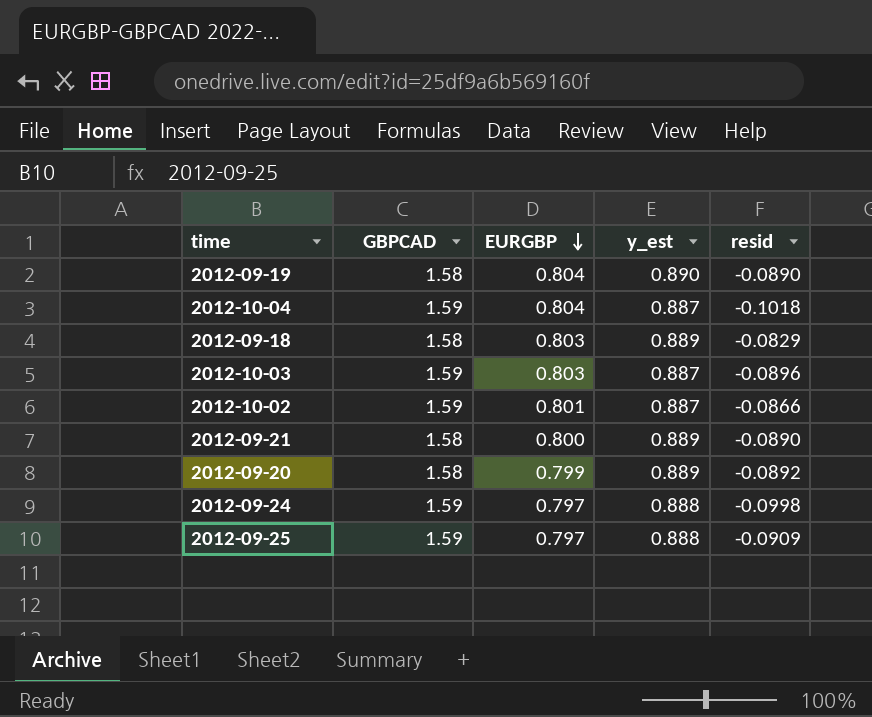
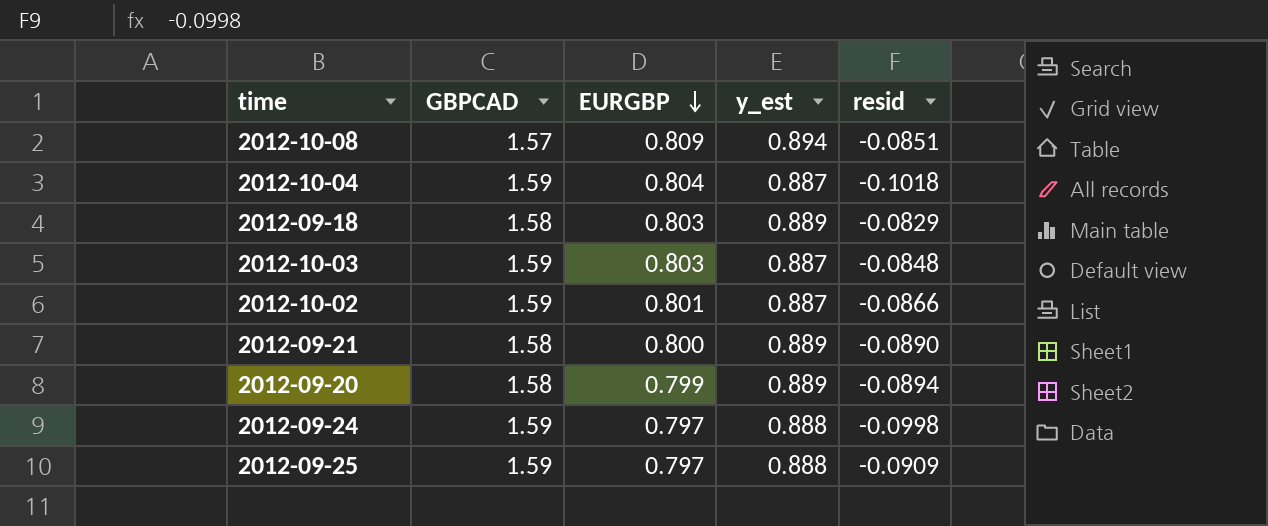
row 2012-09-19: 1.58 | 0.804 | 0.890 | -0.0890 -> none
row 2012-10-08: none -> 1.57 | 0.809 | 0.894 | -0.0851
2012-10-03 | resid: -0.0896 -> -0.0848
2012-09-20 | resid: -0.0892 -> -0.0894

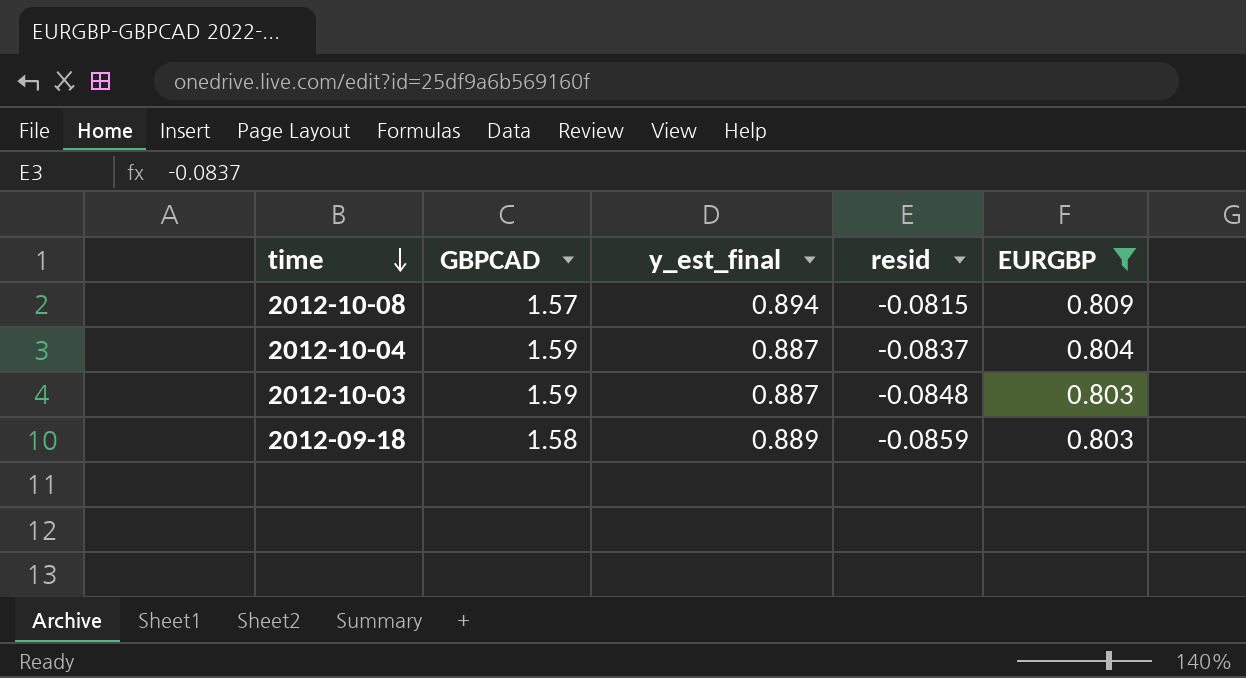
filter: none -> EURGBP >= 0.803
row order: EURGBP descending -> time descending
column name: y_est -> y_est_final
column EURGBP | position: 3 -> 5
2012-10-08 | resid: -0.0851 -> -0.0815
2012-10-04 | resid: -0.1018 -> -0.0837
2012-09-18 | resid: -0.0829 -> -0.0859

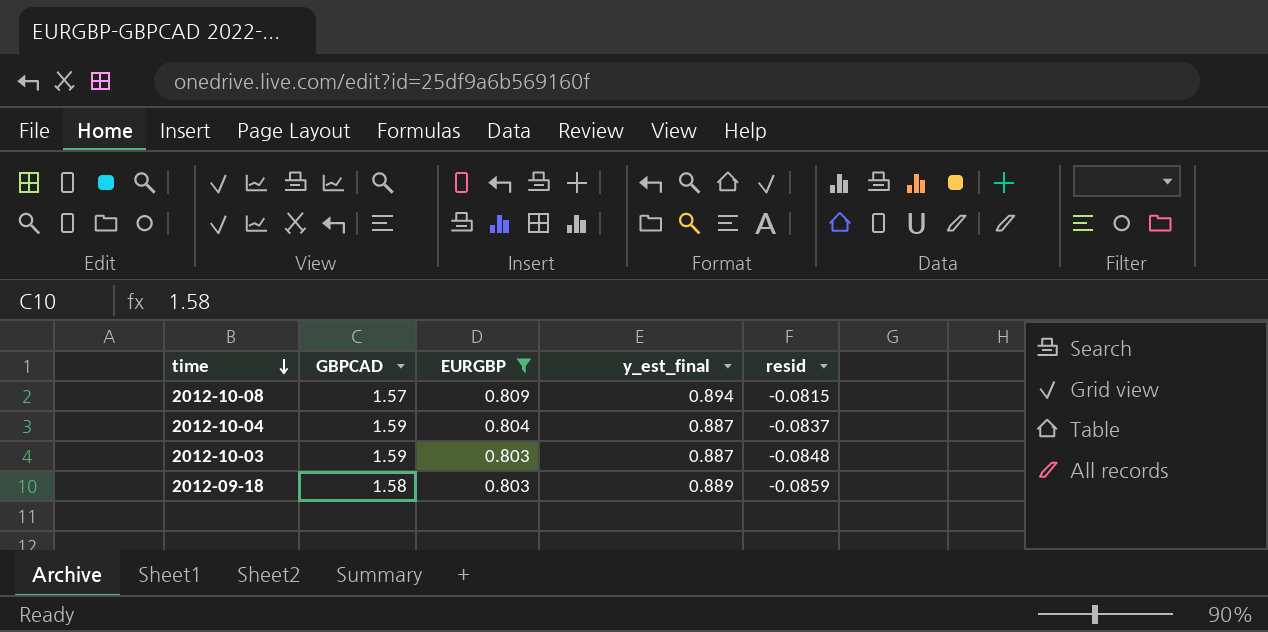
column EURGBP | position: 5 -> 3

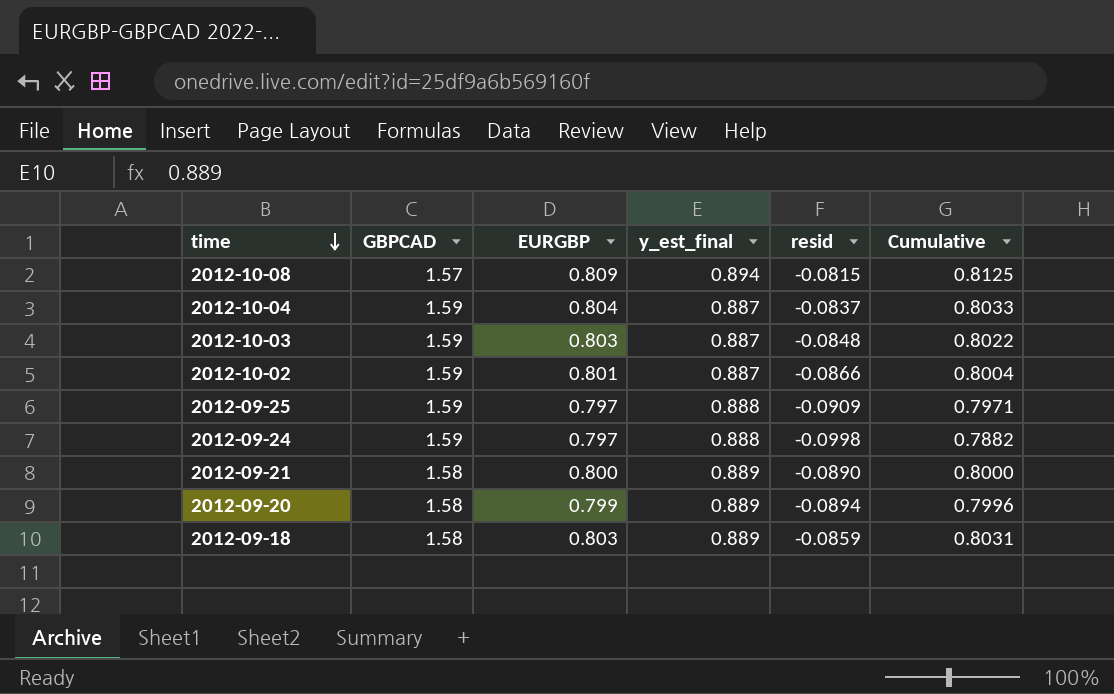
filter: EURGBP >= 0.803 -> none
column Cumulative | formula: none -> [y_est_final] + [resid]

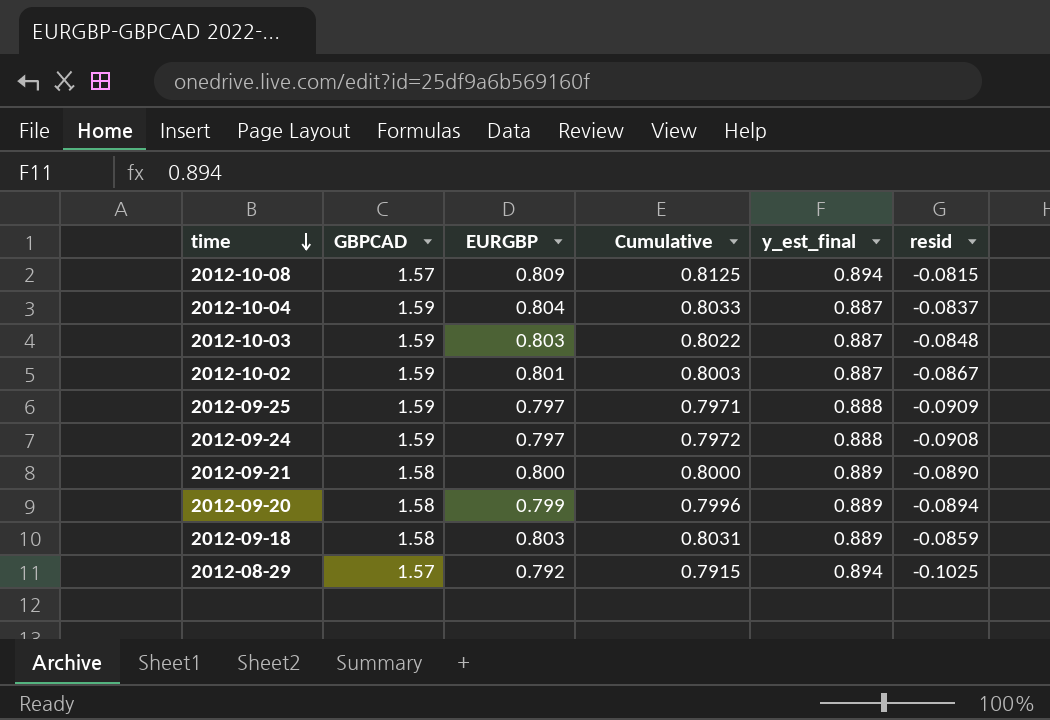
column Cumulative | position: 6 -> 4
2012-10-02 | Cumulative: 0.8004 -> 0.8003
2012-10-02 | resid: -0.0866 -> -0.0867
2012-09-24 | Cumulative: 0.7882 -> 0.7972
2012-09-24 | resid: -0.0998 -> -0.0908
row 2012-08-29: none -> 1.57 | 0.792 | 0.7915 | 0.894 | -0.1025

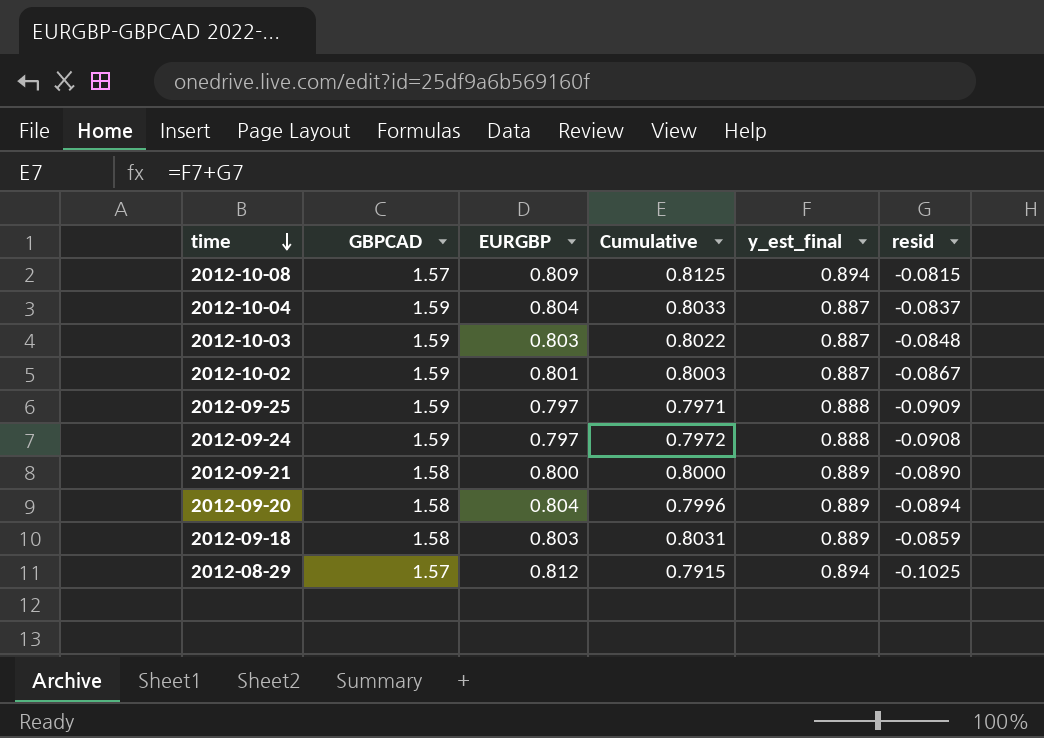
2012-09-20 | EURGBP: 0.799 -> 0.804
2012-08-29 | EURGBP: 0.792 -> 0.812

